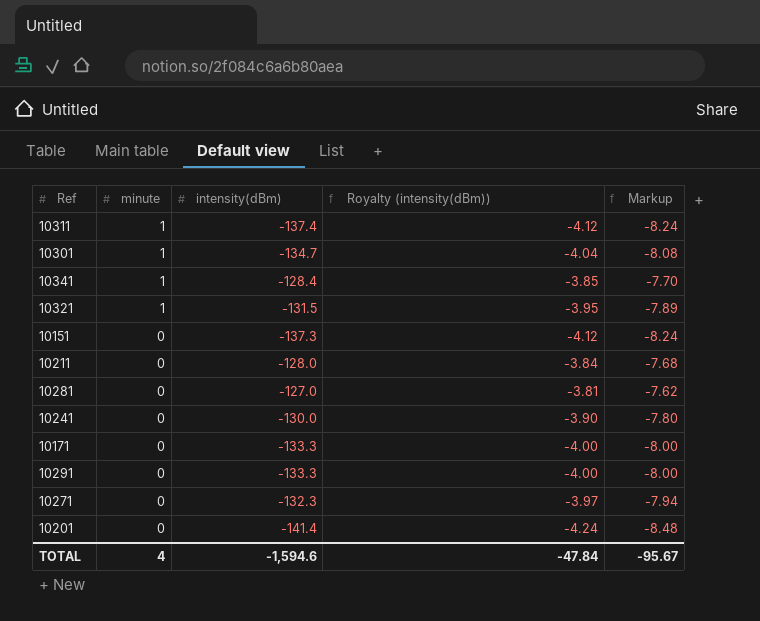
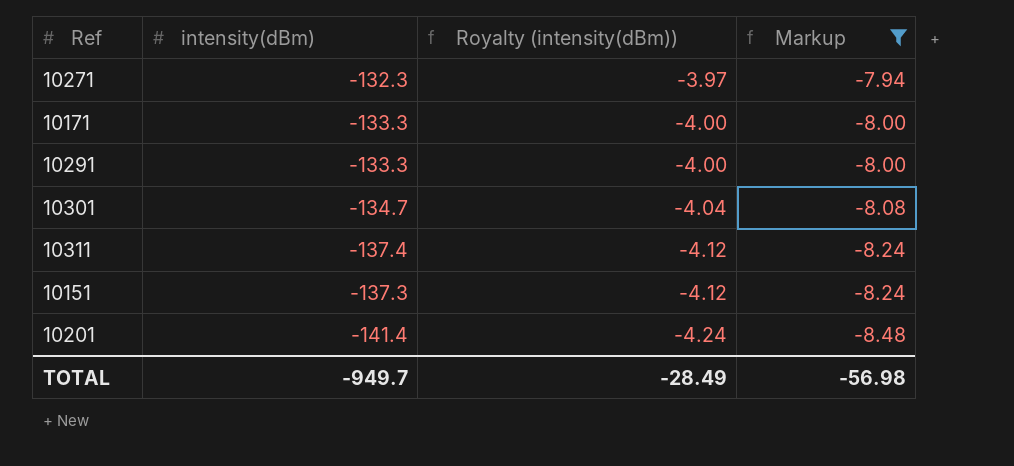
filter: none -> Markup <= -7.94
row order: minute descending -> Royalty (intensity(dBm)) descending
column minute | position: 2 -> none
TOTAL | intensity(dBm): -1,594.6 -> -949.7
TOTAL | Royalty (intensity(dBm)): -47.84 -> -28.49
TOTAL | Markup: -95.67 -> -56.98

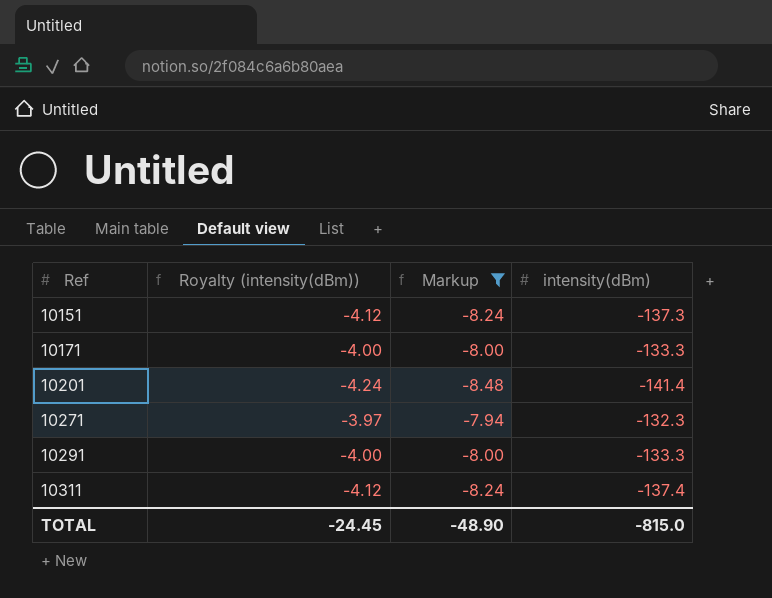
row order: Royalty (intensity(dBm)) descending -> Ref ascending
column intensity(dBm) | position: 2 -> 4
row 10301: -134.7 | -4.04 | -8.08 -> none
TOTAL | Royalty (intensity(dBm)): -28.49 -> -24.45
TOTAL | Markup: -56.98 -> -48.90
TOTAL | intensity(dBm): -949.7 -> -815.0

